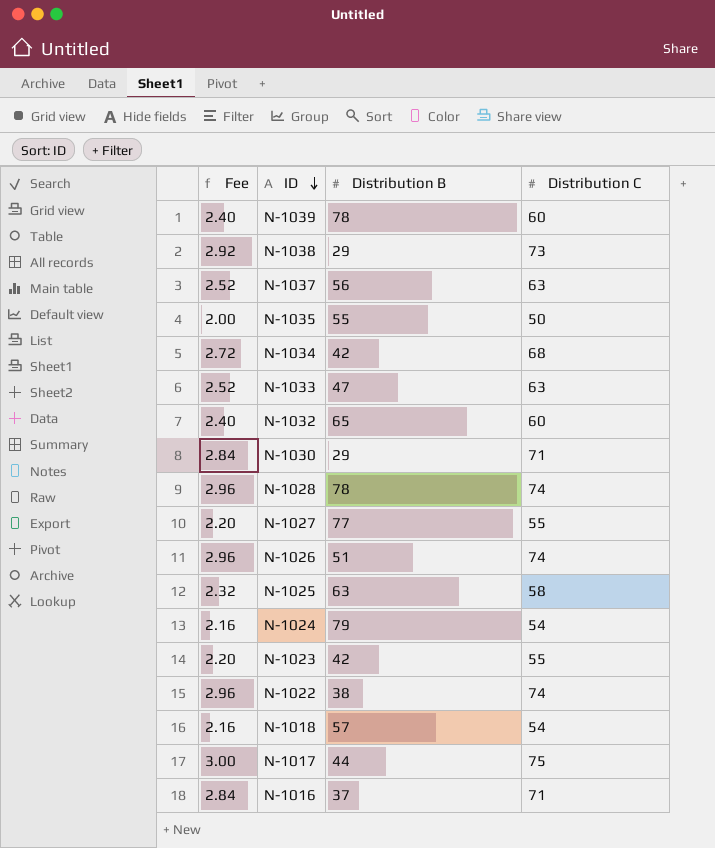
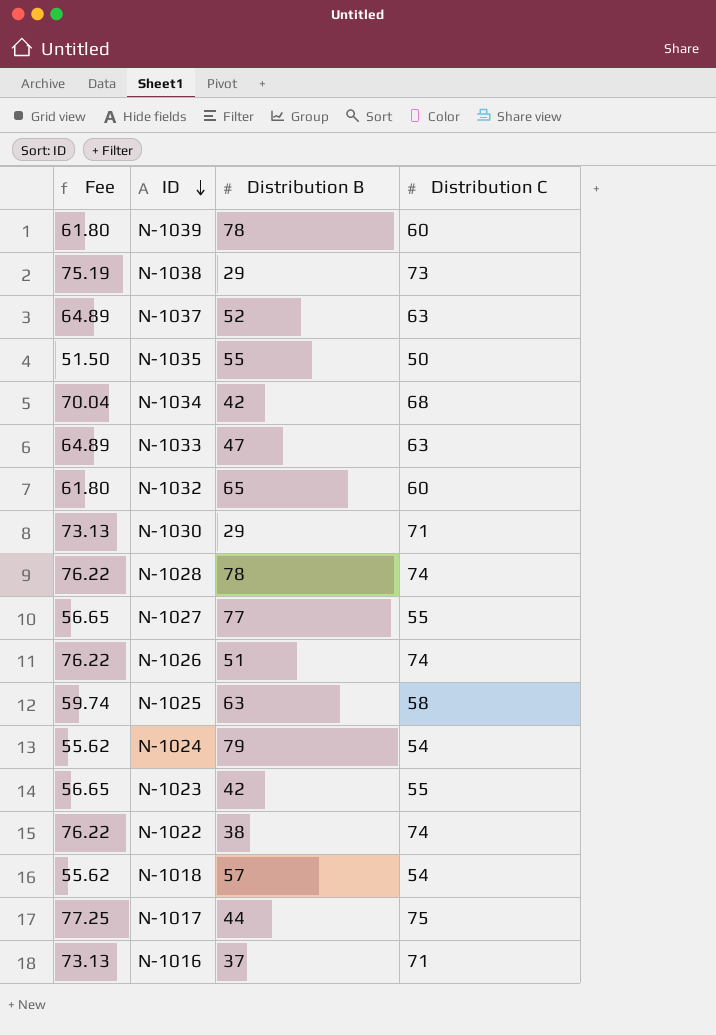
column Fee | formula: [Distribution C] * 0.04 -> [Distribution C] * 1.03
N-1037 | Distribution B: 56 -> 52

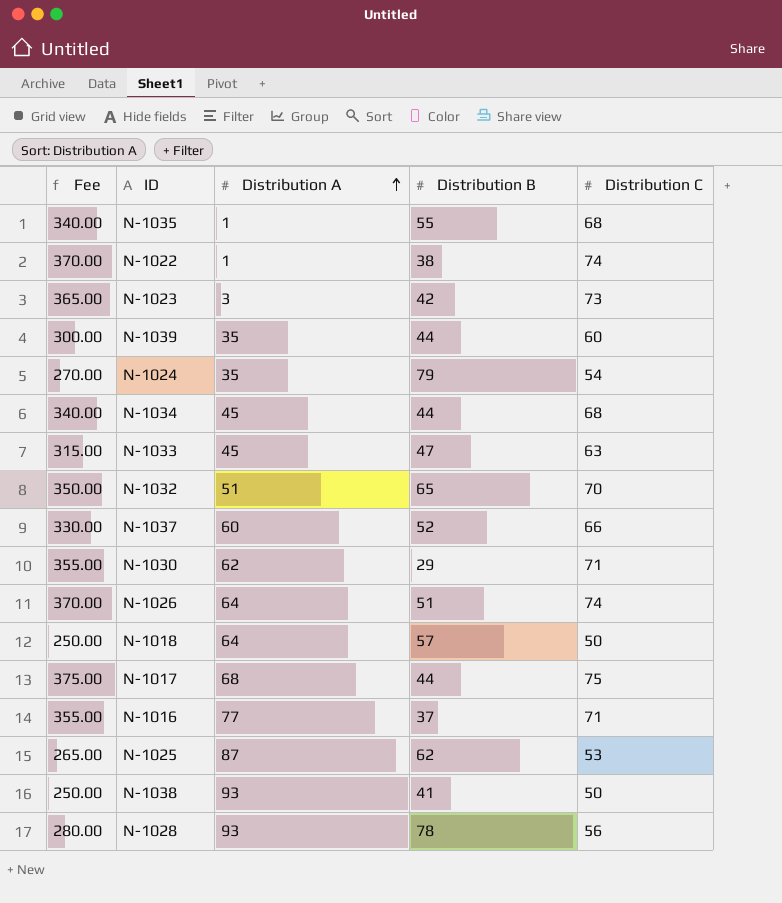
row order: ID descending -> Distribution A ascending
column Fee | formula: [Distribution C] * 1.03 -> [Distribution C] * 5
column Distribution A | position: none -> 3
row N-1027: 56.65 | 77 | 55 -> none
N-1035 | Distribution C: 50 -> 68
N-1023 | Distribution C: 55 -> 73
N-1039 | Distribution B: 78 -> 44
N-1034 | Distribution B: 42 -> 44
N-1032 | Distribution C: 60 -> 70
N-1037 | Distribution C: 63 -> 66
N-1018 | Distribution C: 54 -> 50
N-1025 | Distribution B: 63 -> 62
N-1025 | Distribution C: 58 -> 53
N-1038 | Distribution B: 29 -> 41
N-1038 | Distribution C: 73 -> 50
N-1028 | Distribution C: 74 -> 56

